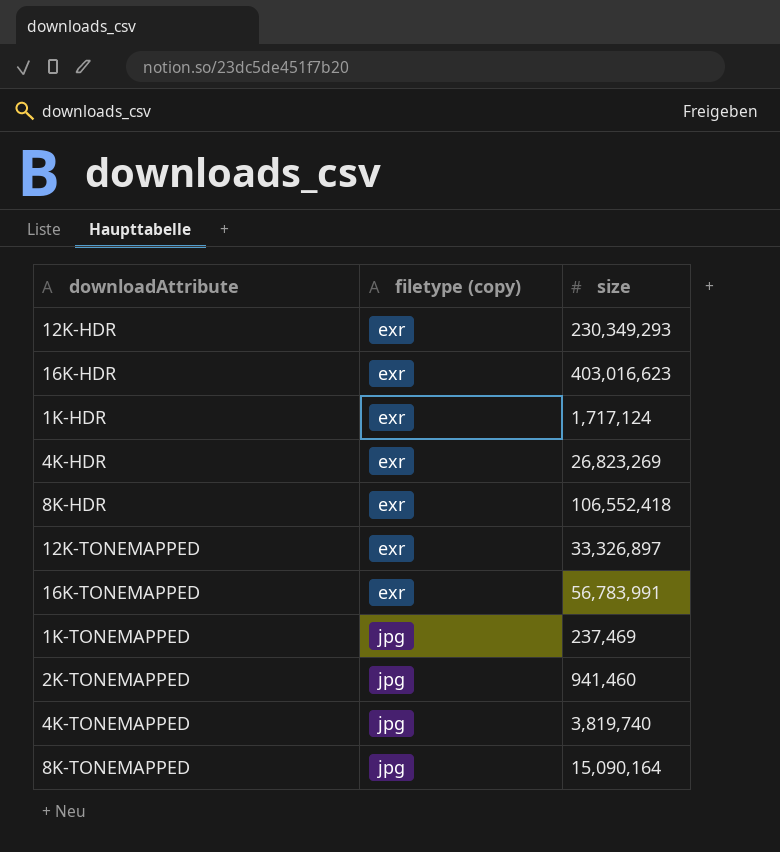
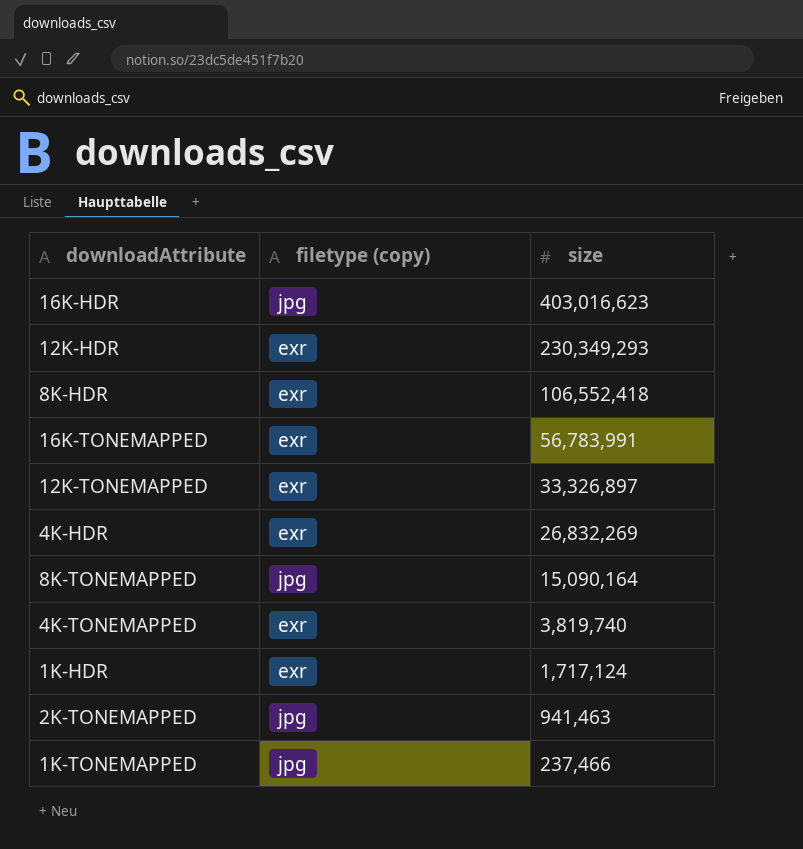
row order: filetype (copy) ascending -> size descending
16K-HDR | filetype (copy): exr -> jpg
4K-HDR | size: 26,823,269 -> 26,832,269
4K-TONEMAPPED | filetype (copy): jpg -> exr
2K-TONEMAPPED | size: 941,460 -> 941,463
1K-TONEMAPPED | size: 237,469 -> 237,466

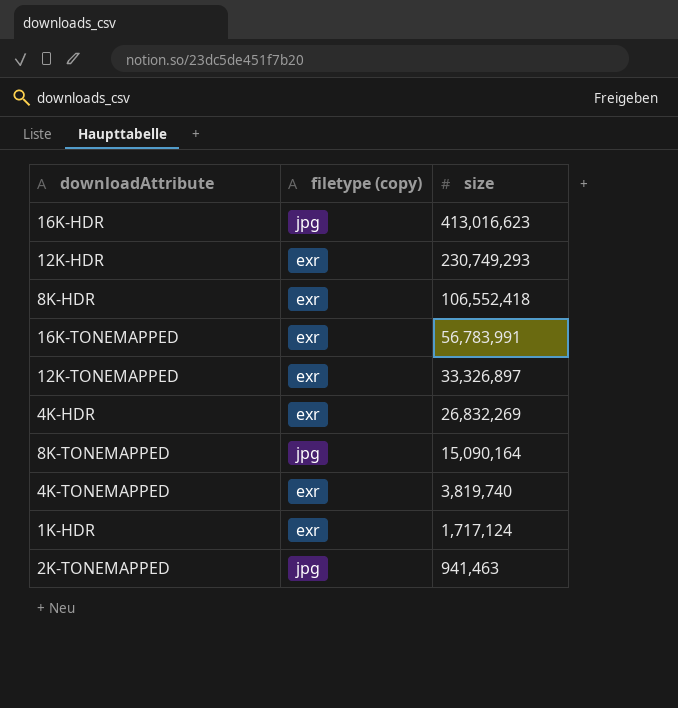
row 1K-TONEMAPPED: jpg | 237,466 -> none
16K-HDR | size: 403,016,623 -> 413,016,623
12K-HDR | size: 230,349,293 -> 230,749,293

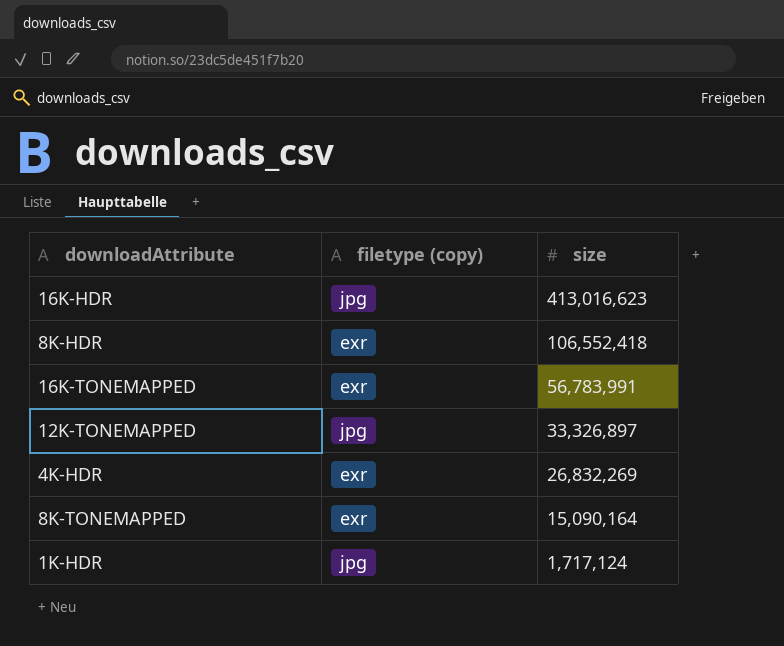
row 12K-HDR: exr | 230,749,293 -> none
row 4K-TONEMAPPED: exr | 3,819,740 -> none
row 2K-TONEMAPPED: jpg | 941,463 -> none
12K-TONEMAPPED | filetype (copy): exr -> jpg
8K-TONEMAPPED | filetype (copy): jpg -> exr
1K-HDR | filetype (copy): exr -> jpg

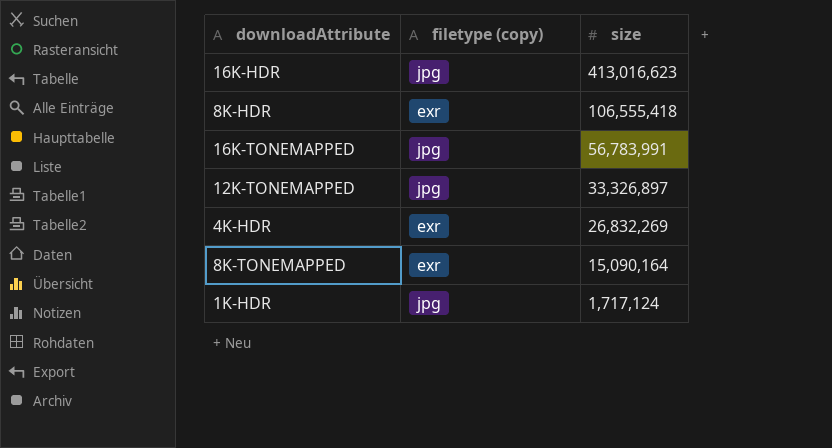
8K-HDR | size: 106,552,418 -> 106,555,418
16K-TONEMAPPED | filetype (copy): exr -> jpg

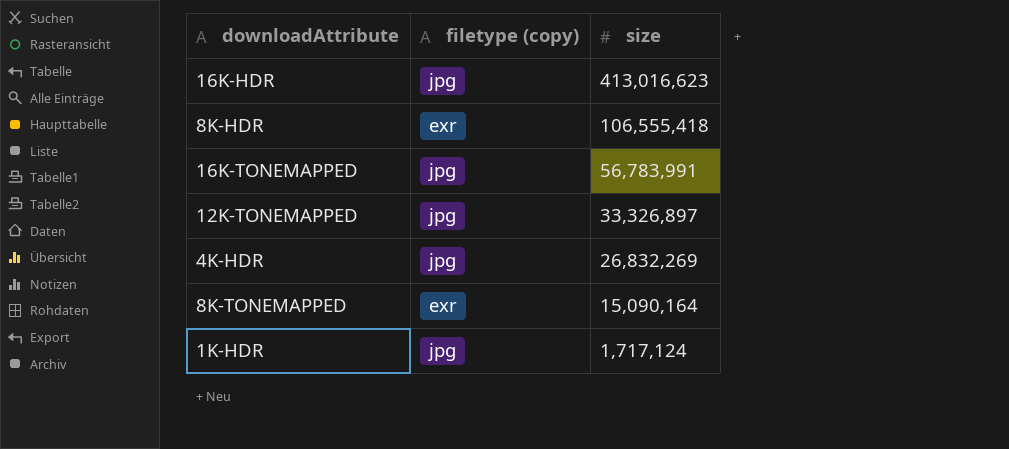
4K-HDR | filetype (copy): exr -> jpg

